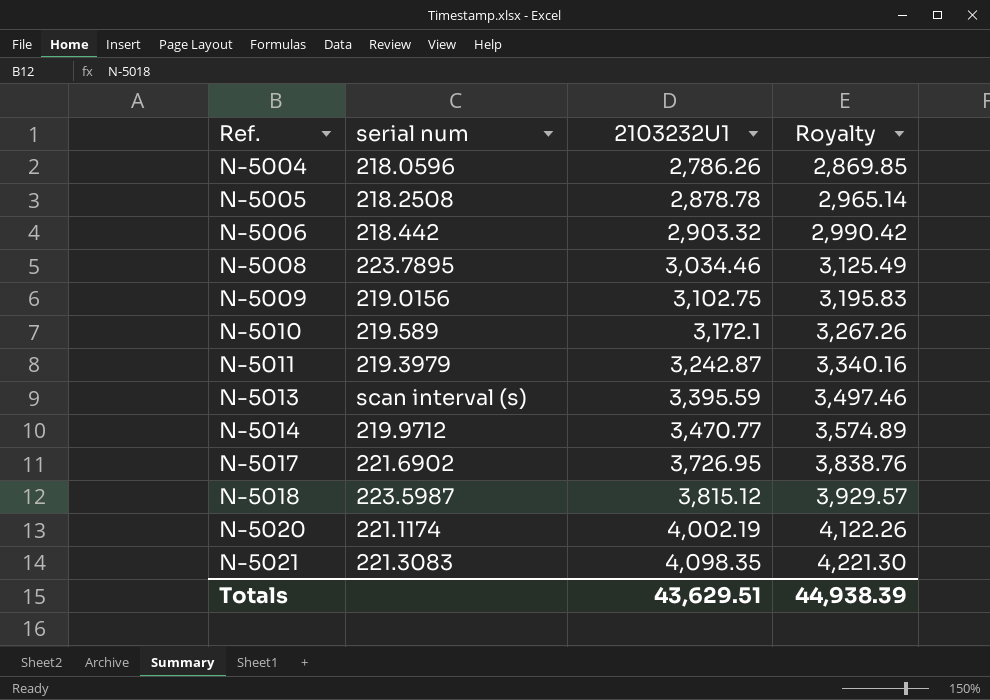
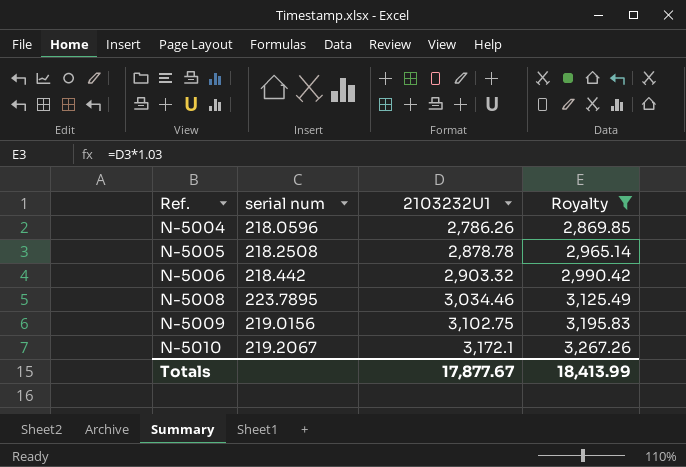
filter: none -> Royalty <= 3,267.26
N-5010 | serial num: 219.589 -> 219.2067
Totals | 2103232U1: 43,629.51 -> 17,877.67
Totals | Royalty: 44,938.39 -> 18,413.99

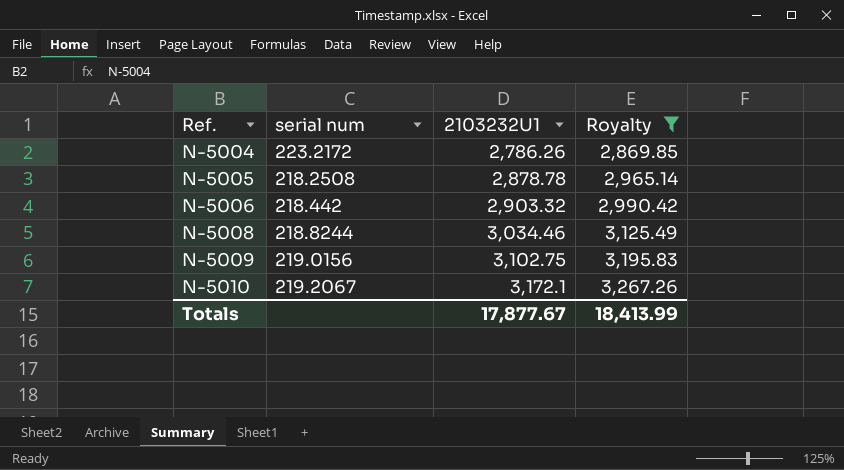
N-5004 | serial num: 218.0596 -> 223.2172
N-5008 | serial num: 223.7895 -> 218.8244

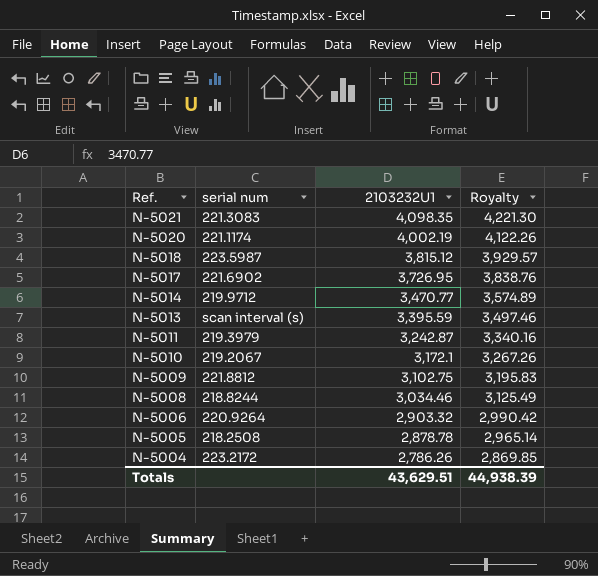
filter: Royalty <= 3,267.26 -> none
row order: Ref. ascending -> Ref. descending
N-5009 | serial num: 219.0156 -> 221.8812
N-5006 | serial num: 218.442 -> 220.9264
Totals | 2103232U1: 17,877.67 -> 43,629.51
Totals | Royalty: 18,413.99 -> 44,938.39

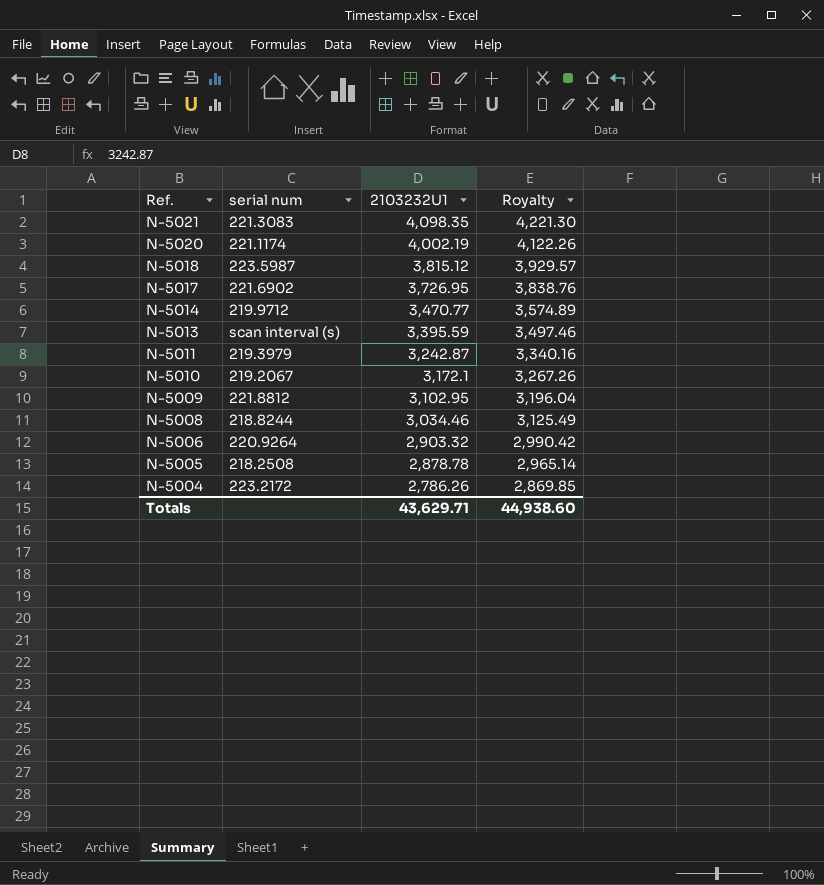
N-5009 | 2103232U1: 3,102.75 -> 3,102.95
N-5009 | Royalty: 3,195.83 -> 3,196.04
Totals | 2103232U1: 43,629.51 -> 43,629.71
Totals | Royalty: 44,938.39 -> 44,938.60

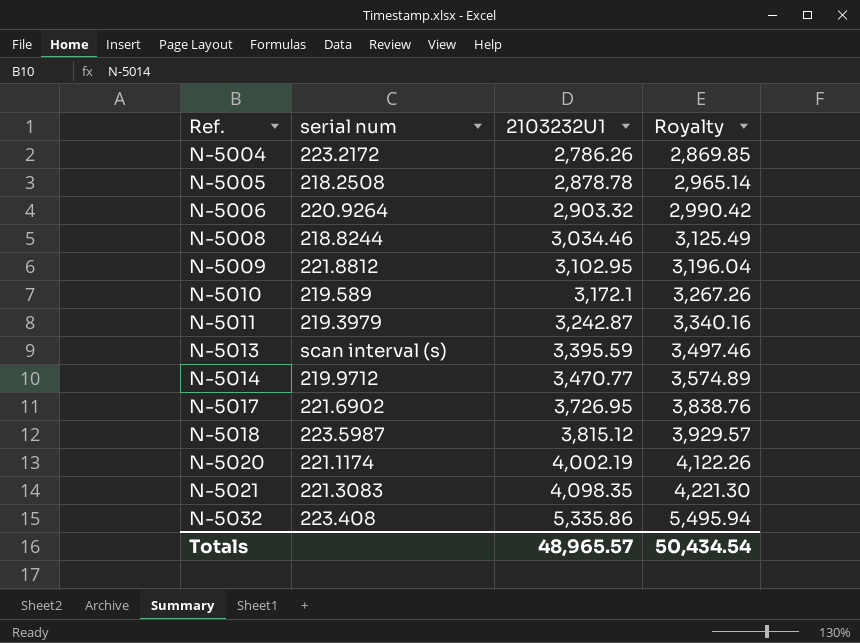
row order: Ref. descending -> Ref. ascending
N-5010 | serial num: 219.2067 -> 219.589
row N-5032: none -> 223.408 | 5,335.86 | 5,495.94
Totals | 2103232U1: 43,629.71 -> 48,965.57
Totals | Royalty: 44,938.60 -> 50,434.54

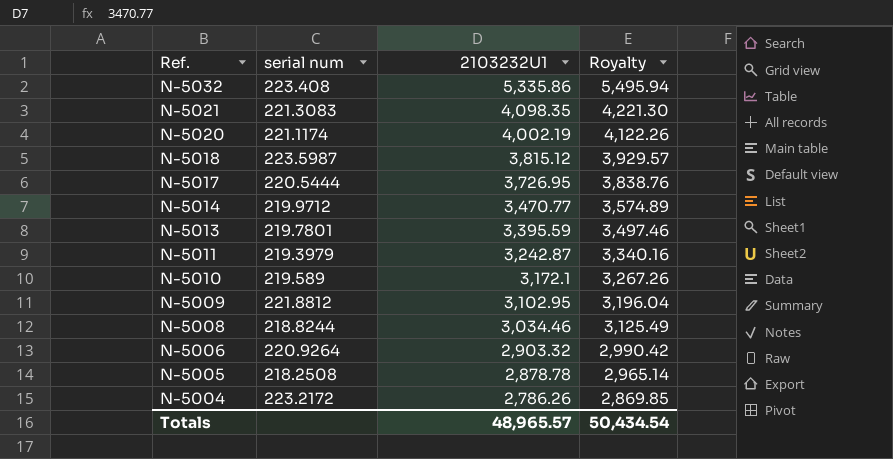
row order: Ref. ascending -> Ref. descending
N-5017 | serial num: 221.6902 -> 220.5444
N-5013 | serial num: scan interval (s) -> 219.7801

